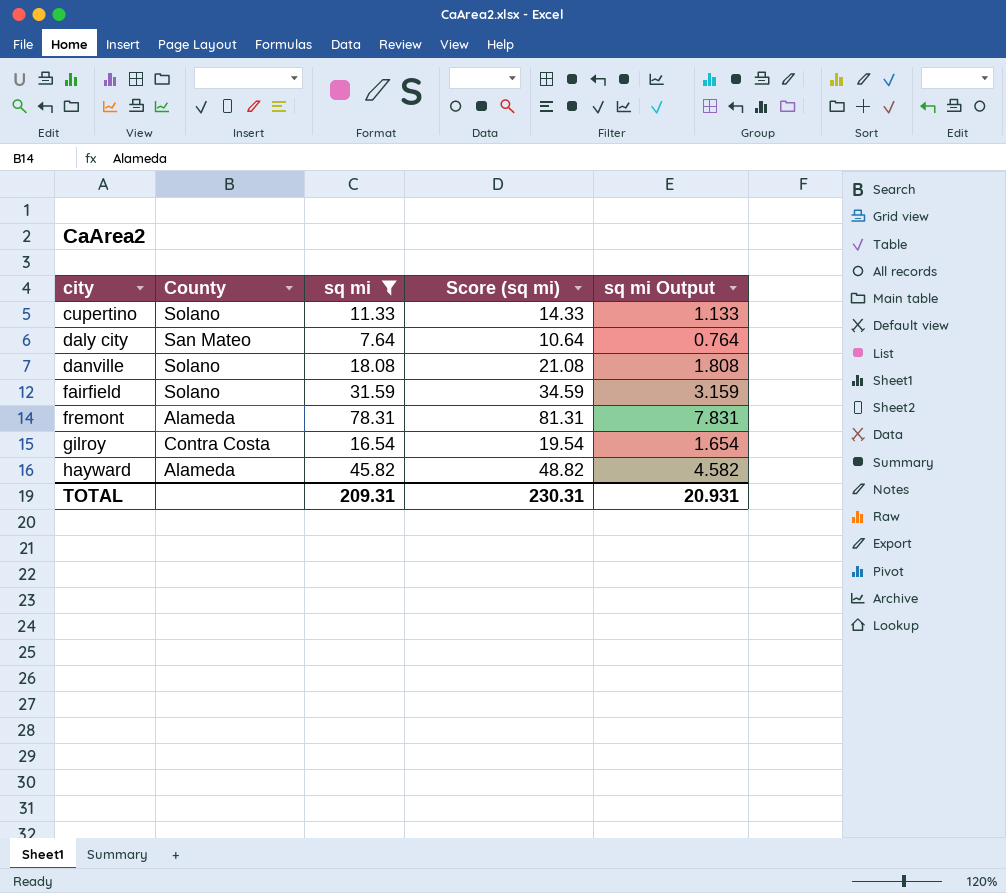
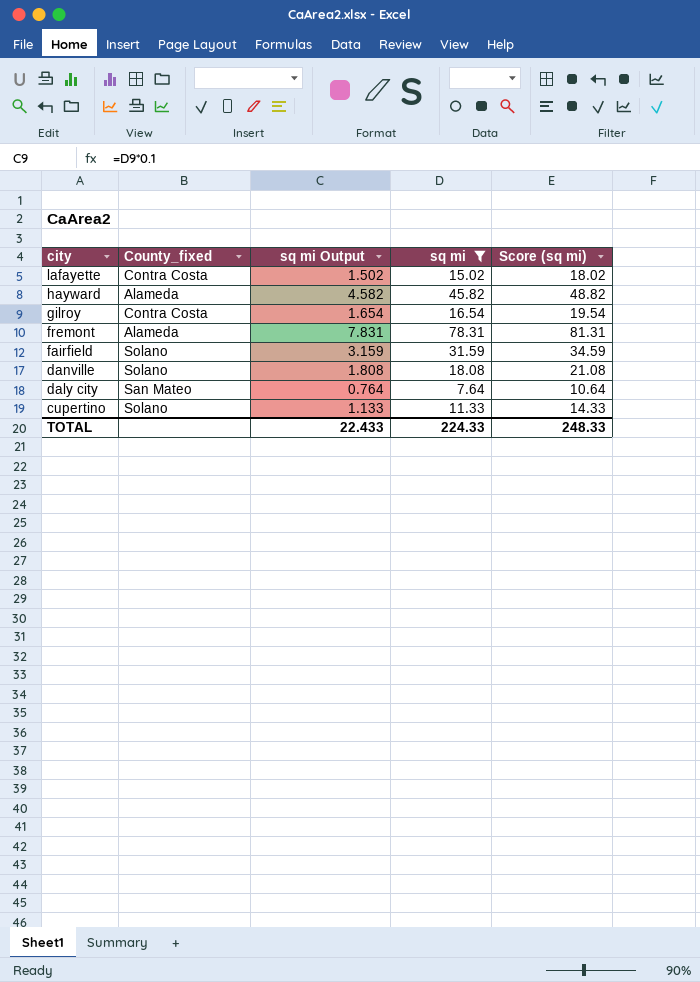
row order: city ascending -> city descending
column name: County -> County_fixed
column sq mi Output | position: 5 -> 3
row lafayette: none -> Contra Costa | 1.502 | 15.02 | 18.02
TOTAL | sq mi Output: 20.931 -> 22.433
TOTAL | sq mi: 209.31 -> 224.33
TOTAL | Score (sq mi): 230.31 -> 248.33

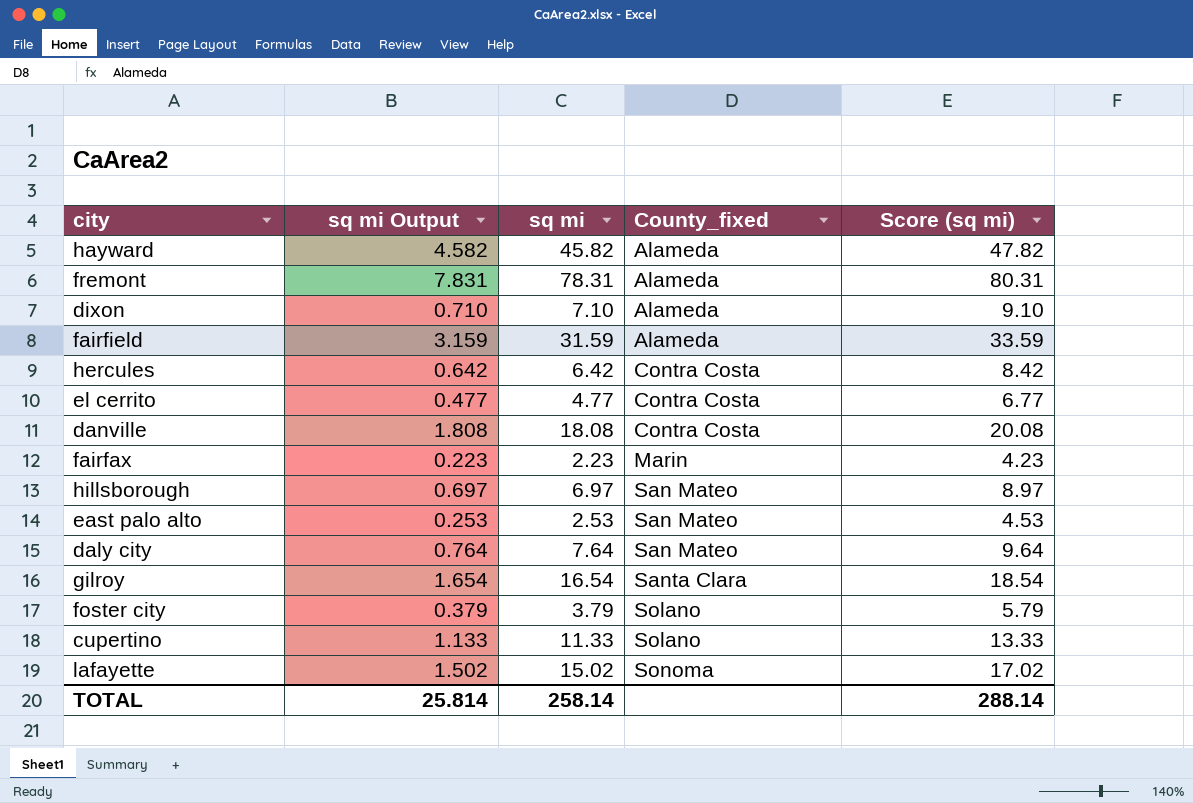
filter: sq mi >= 7.64 -> none
row order: city descending -> County_fixed ascending
column County_fixed | position: 2 -> 4
column Score (sq mi) | formula: [sq mi] + 3 -> [sq mi] + 2
fairfield | County_fixed: Solano -> Alameda
danville | County_fixed: Solano -> Contra Costa
gilroy | County_fixed: Contra Costa -> Santa Clara
lafayette | County_fixed: Contra Costa -> Sonoma
TOTAL | sq mi Output: 22.433 -> 25.814
TOTAL | sq mi: 224.33 -> 258.14
TOTAL | Score (sq mi): 248.33 -> 288.14

